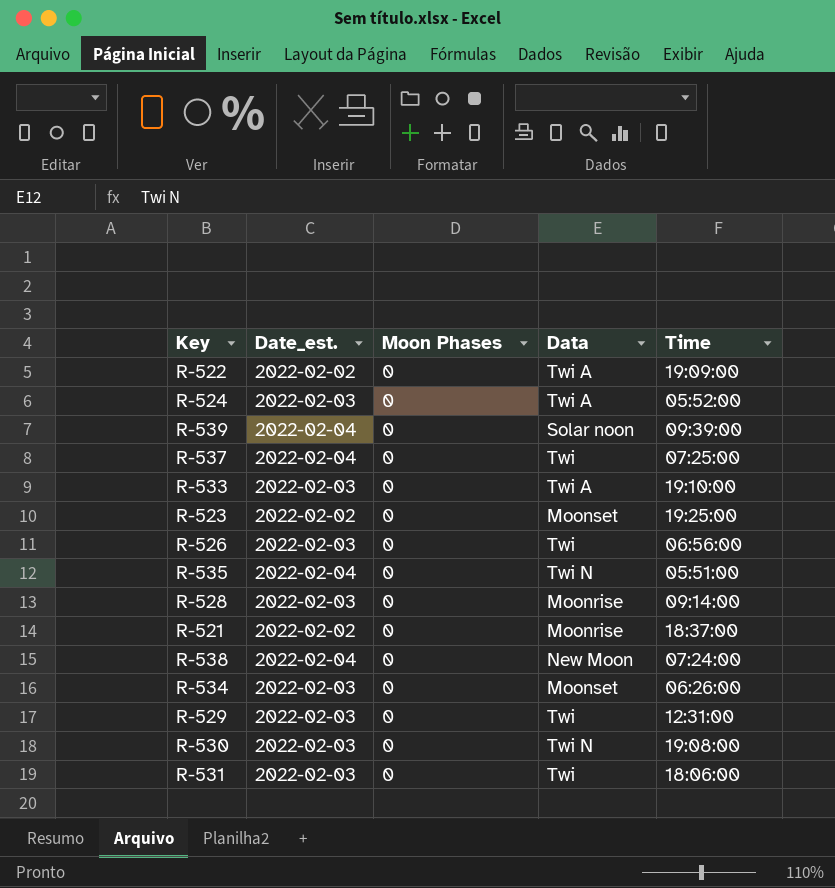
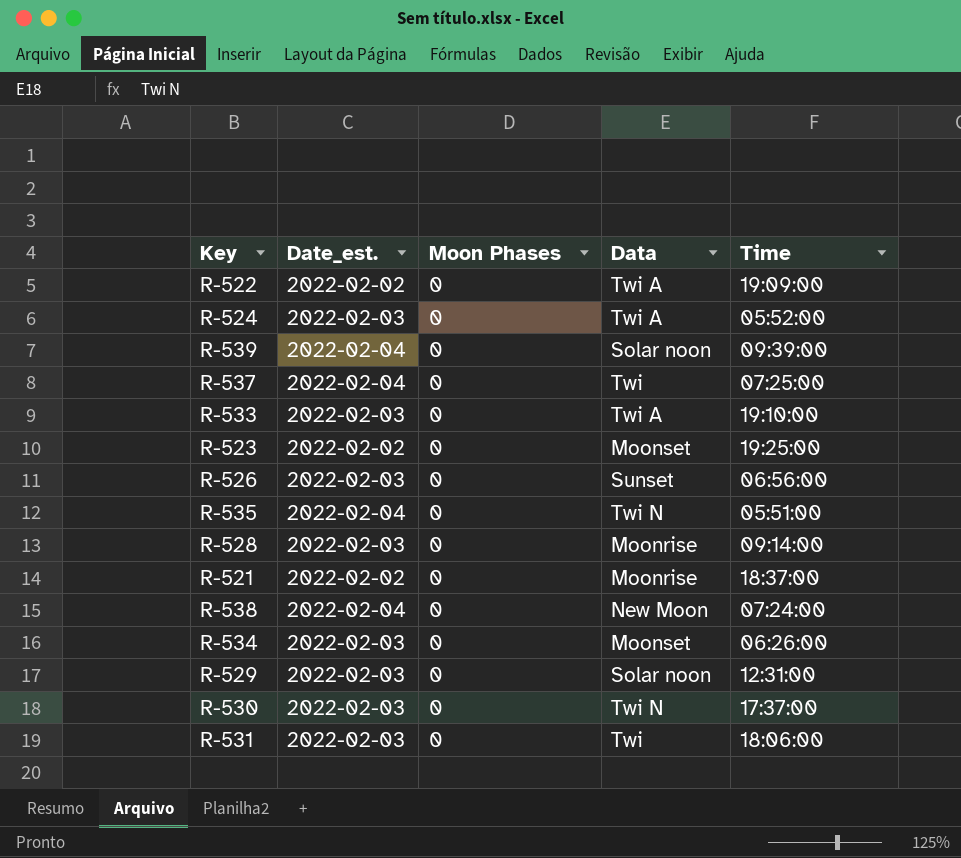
R-526 | Data: Twi -> Sunset
R-529 | Data: Twi -> Solar noon
R-530 | Time: 19:08:00 -> 17:37:00

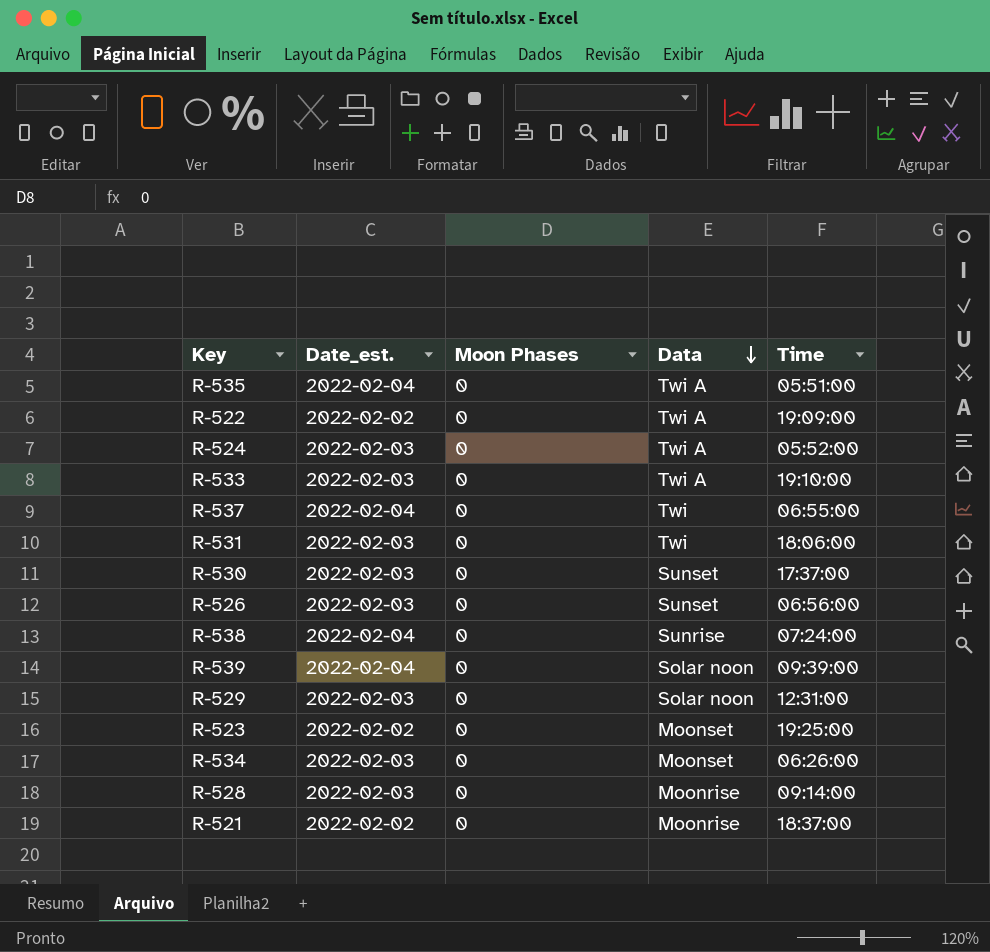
row order: none -> Data descending
R-535 | Data: Twi N -> Twi A
R-537 | Time: 07:25:00 -> 06:55:00
R-530 | Data: Twi N -> Sunset
R-538 | Data: New Moon -> Sunrise

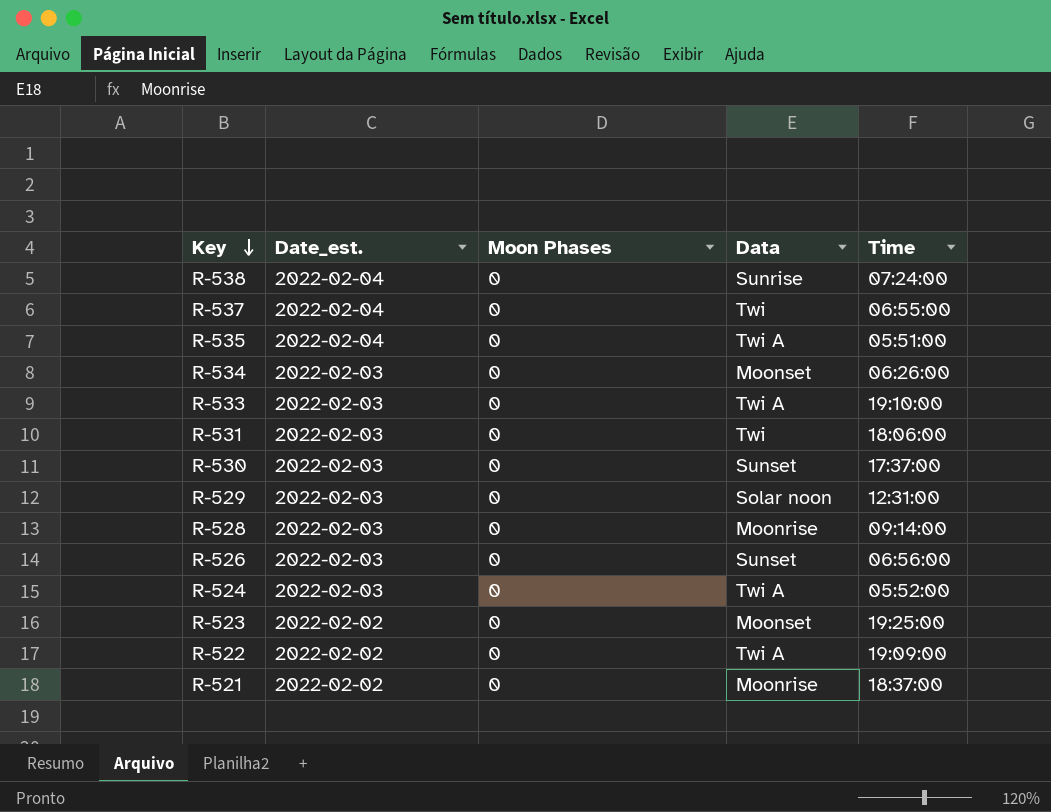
row order: Data descending -> Key descending
row R-539: 2022-02-04 | 0 | Solar noon | 09:39:00 -> none

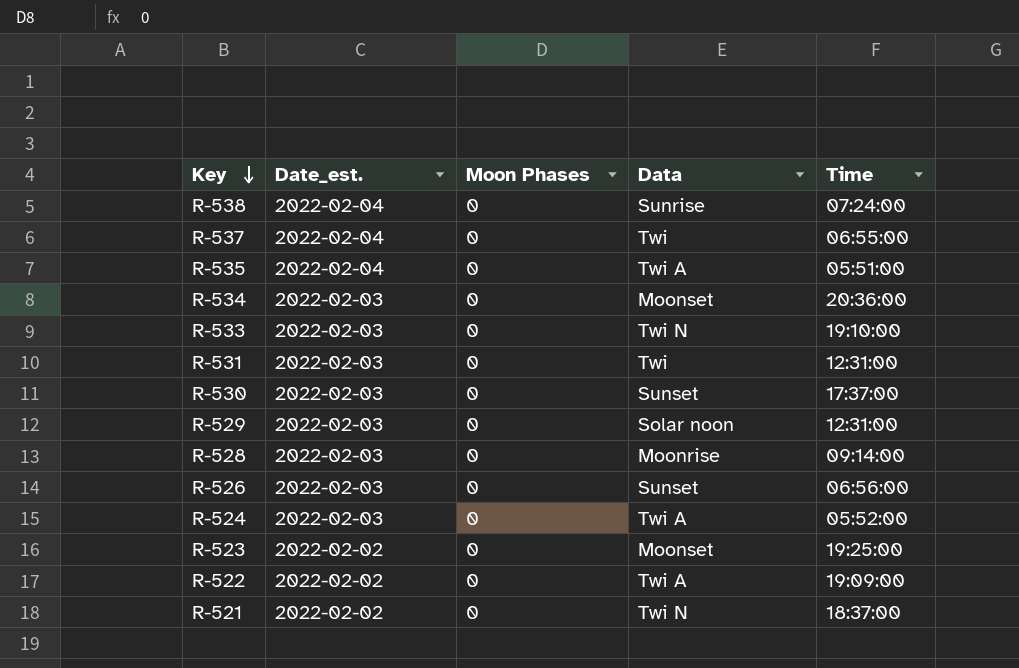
R-534 | Time: 06:26:00 -> 20:36:00
R-533 | Data: Twi A -> Twi N
R-531 | Time: 18:06:00 -> 12:31:00
R-521 | Data: Moonrise -> Twi N

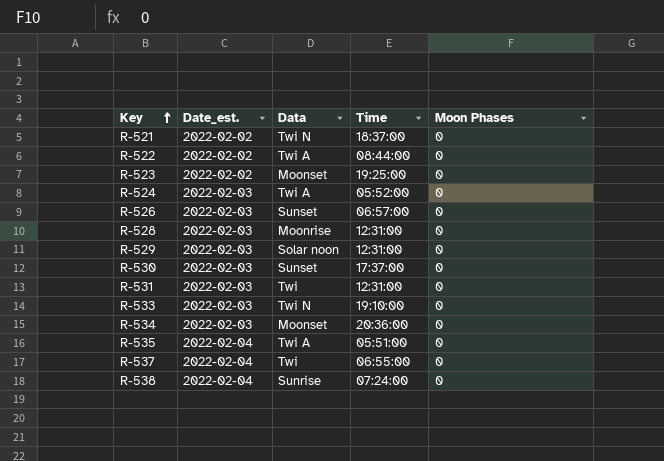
row order: Key descending -> Key ascending
column Moon Phases | position: 3 -> 5
R-522 | Time: 19:09:00 -> 08:44:00
R-526 | Time: 06:56:00 -> 06:57:00
R-528 | Time: 09:14:00 -> 12:31:00

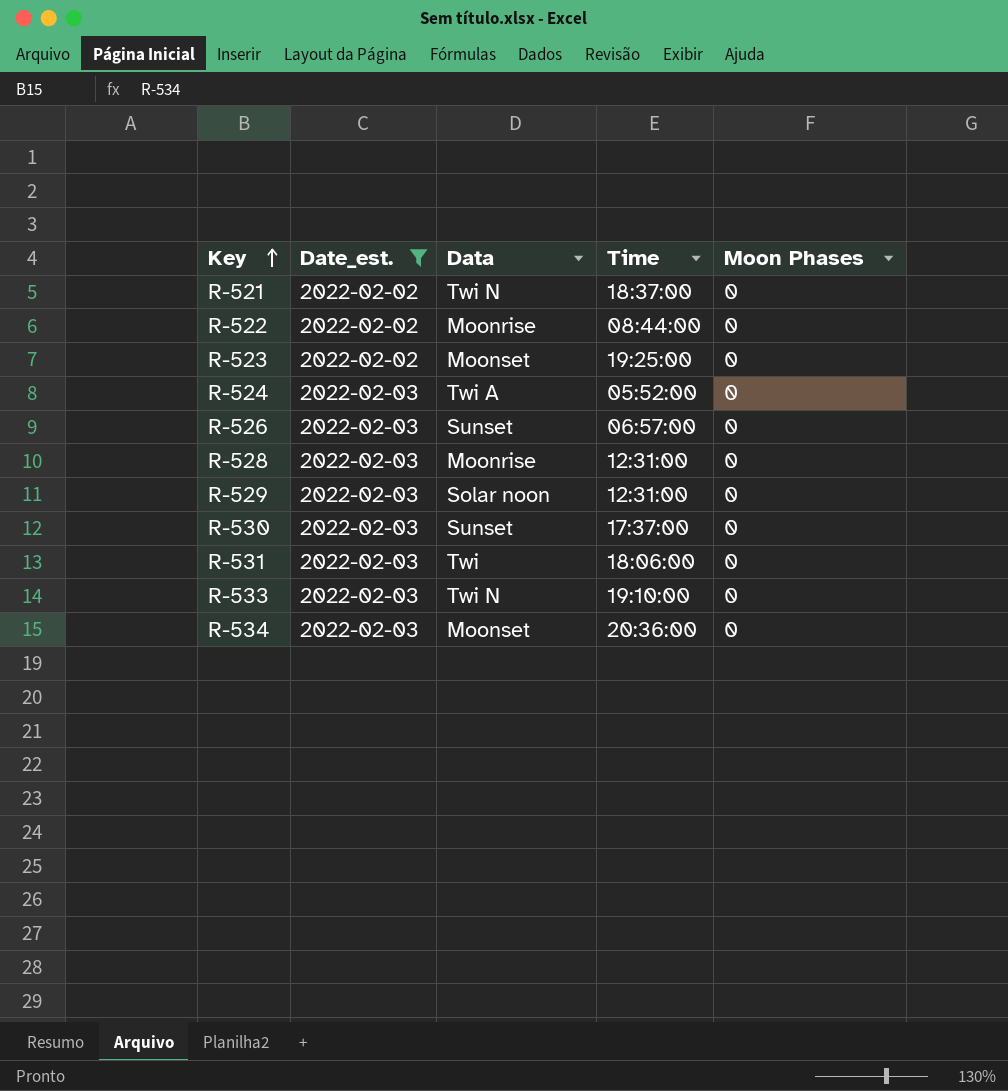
filter: none -> Date_est. != 2022-02-04
R-522 | Data: Twi A -> Moonrise
R-531 | Time: 12:31:00 -> 18:06:00

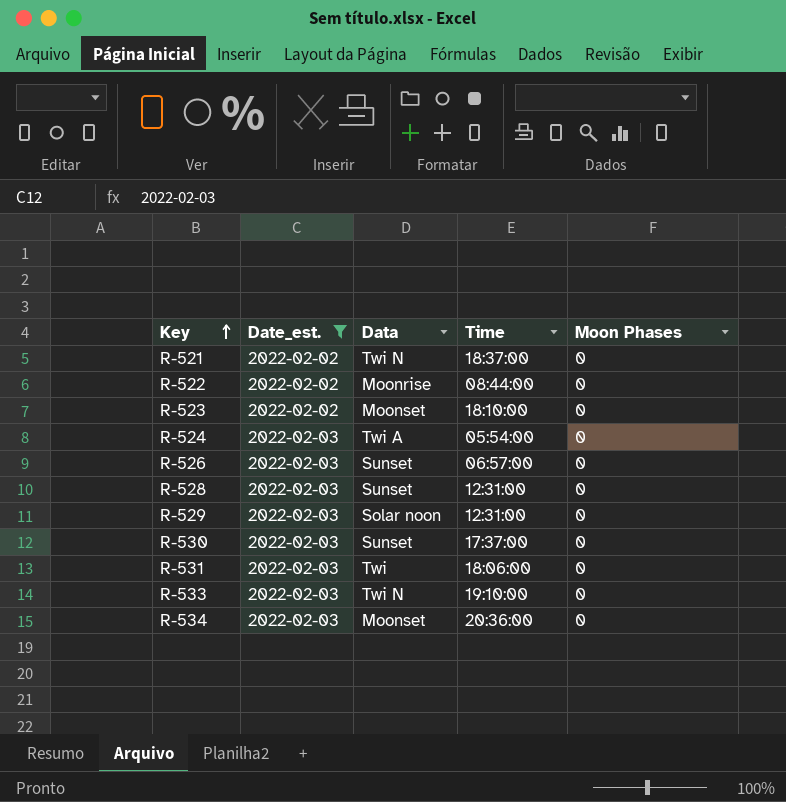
R-523 | Time: 19:25:00 -> 18:10:00
R-524 | Time: 05:52:00 -> 05:54:00
R-528 | Data: Moonrise -> Sunset

